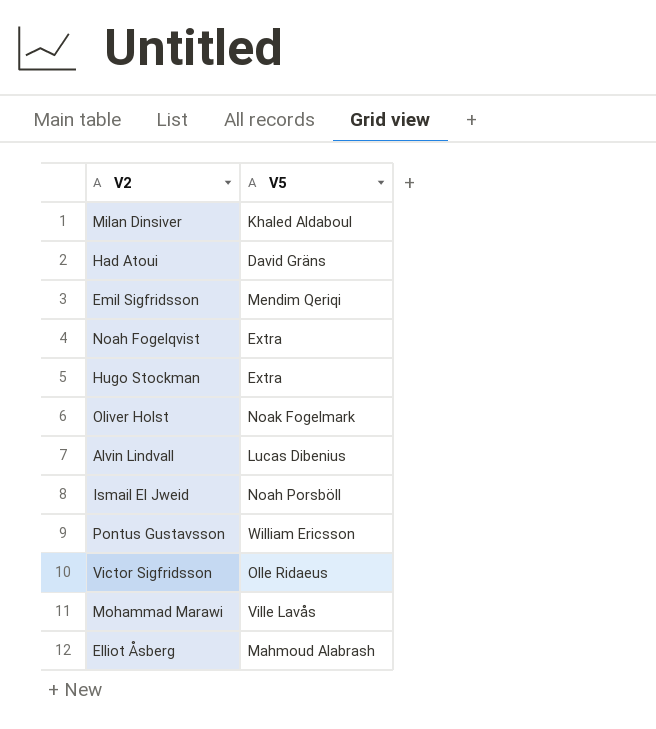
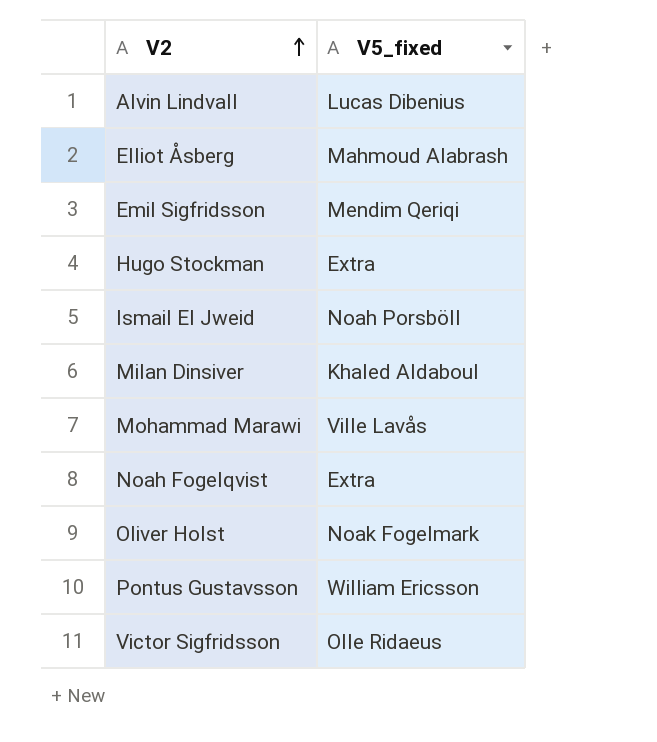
row order: none -> V2 ascending
column name: V5 -> V5_fixed
row Had Atoui: David Gräns -> none

